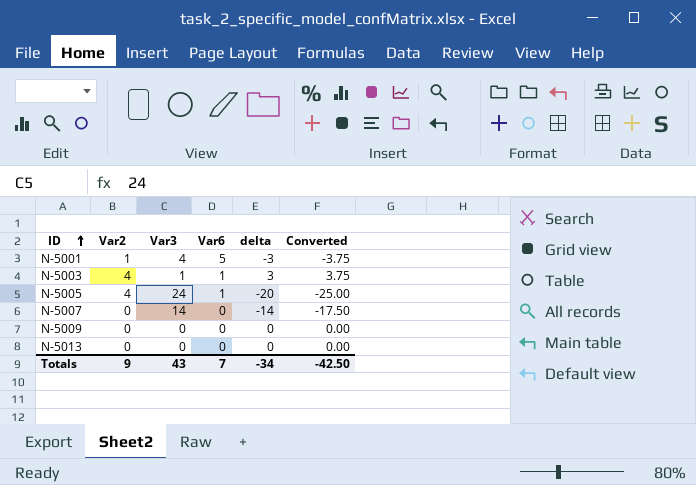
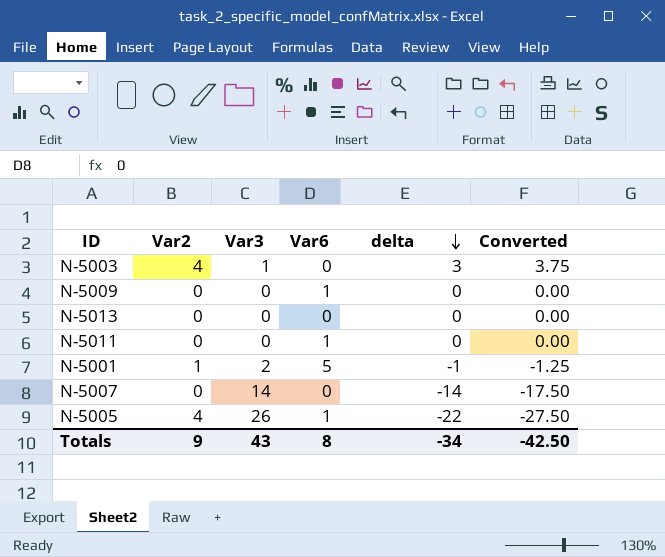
row order: ID ascending -> delta descending
N-5003 | Var6: 1 -> 0
N-5009 | Var6: 0 -> 1
row N-5011: none -> 0 | 0 | 1 | 0 | 0.00
N-5001 | Var3: 4 -> 2
N-5001 | delta: -3 -> -1
N-5001 | Converted: -3.75 -> -1.25
N-5005 | Var3: 24 -> 26
N-5005 | delta: -20 -> -22
N-5005 | Converted: -25.00 -> -27.50
Totals | Var6: 7 -> 8

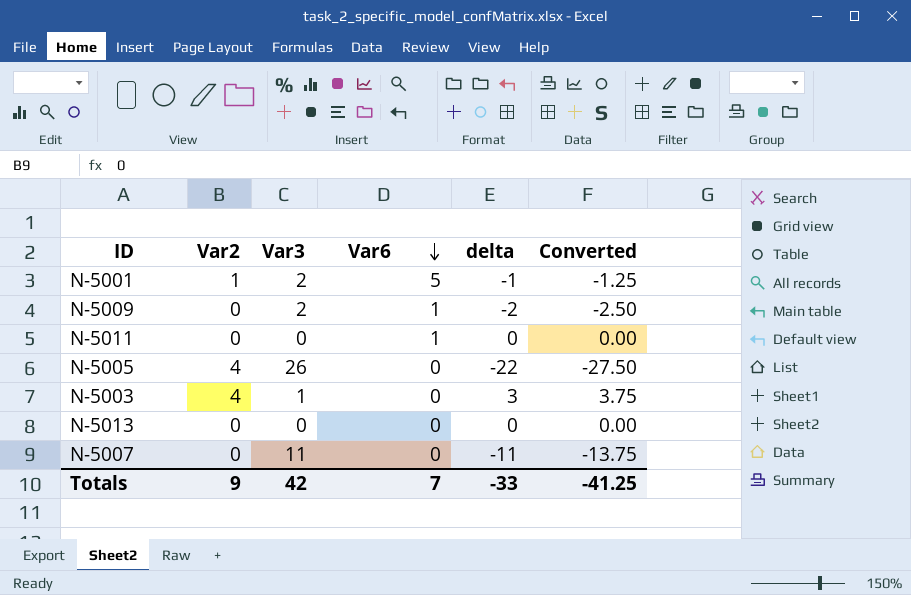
row order: delta descending -> Var6 descending
N-5009 | Var3: 0 -> 2
N-5009 | delta: 0 -> -2
N-5009 | Converted: 0.00 -> -2.50
N-5005 | Var6: 1 -> 0
N-5007 | Var3: 14 -> 11
N-5007 | delta: -14 -> -11
N-5007 | Converted: -17.50 -> -13.75
Totals | Var3: 43 -> 42
Totals | Var6: 8 -> 7
Totals | delta: -34 -> -33
Totals | Converted: -42.50 -> -41.25

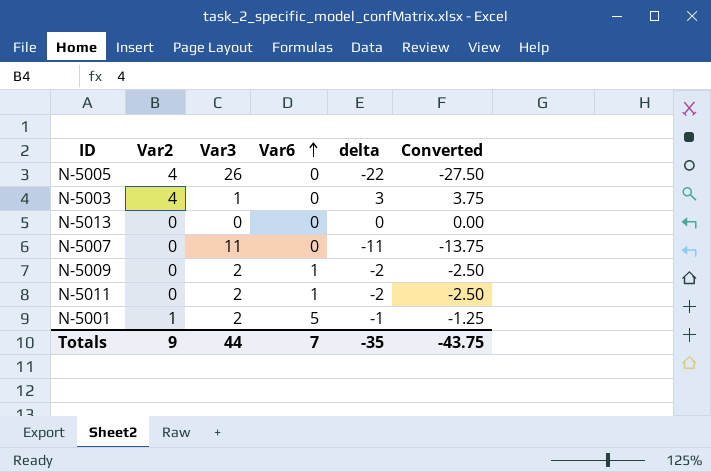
row order: Var6 descending -> Var6 ascending
N-5011 | Var3: 0 -> 2
N-5011 | delta: 0 -> -2
N-5011 | Converted: 0.00 -> -2.50
Totals | Var3: 42 -> 44
Totals | delta: -33 -> -35
Totals | Converted: -41.25 -> -43.75

